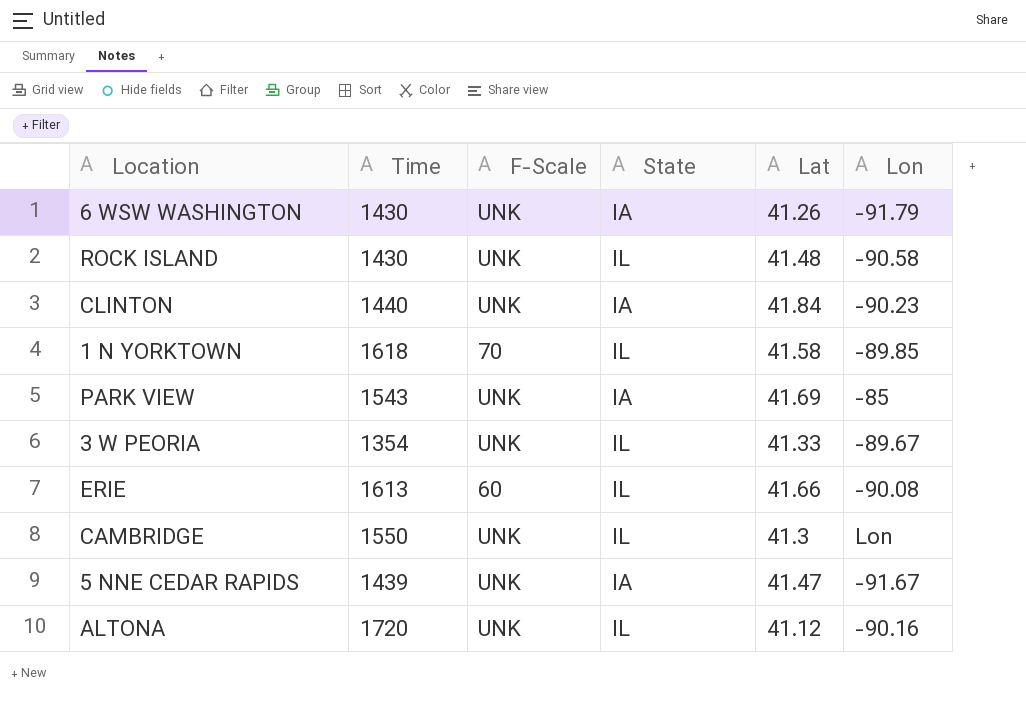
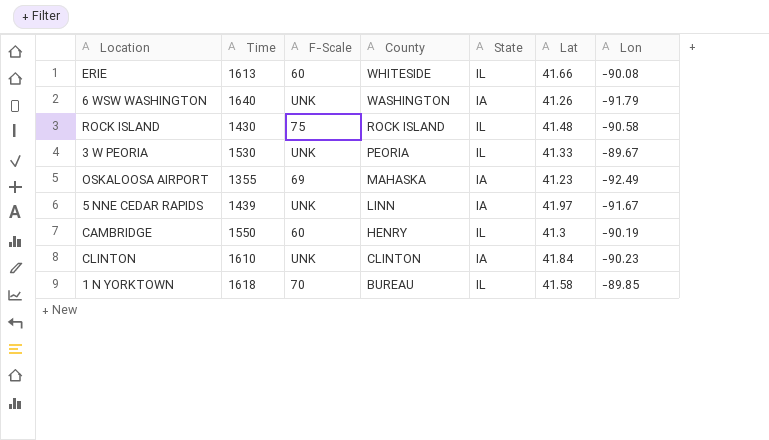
row order: none -> County descending
column County | position: none -> 4
row PARK VIEW: 1543 | UNK | IA | 41.69 | -85 -> none
row ALTONA: 1720 | UNK | IL | 41.12 | -90.16 -> none
6 WSW WASHINGTON | Time: 1430 -> 1640
ROCK ISLAND | F-Scale: UNK -> 75
3 W PEORIA | Time: 1354 -> 1530
row OSKALOOSA AIRPORT: none -> 1355 | 69 | MAHASKA | IA | 41.23 | -92.49
5 NNE CEDAR RAPIDS | Lat: 41.47 -> 41.97
CAMBRIDGE | F-Scale: UNK -> 60
CAMBRIDGE | Lon: Lon -> -90.19
CLINTON | Time: 1440 -> 1610

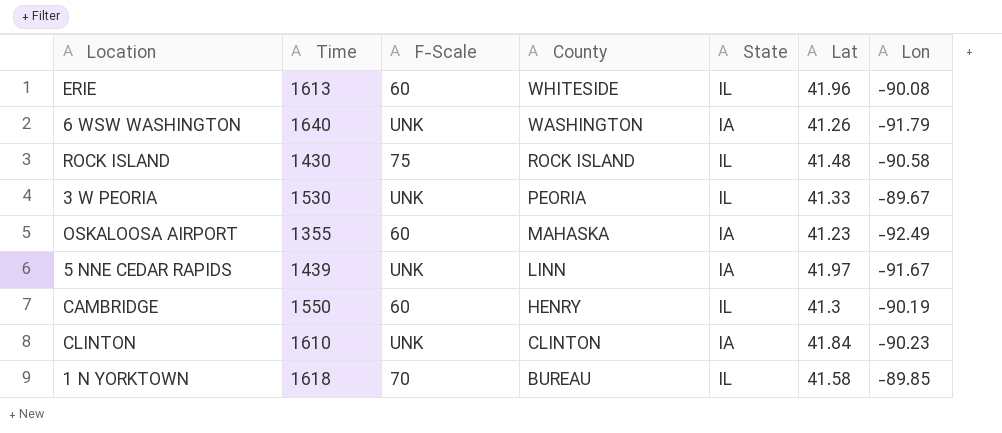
ERIE | Lat: 41.66 -> 41.96
OSKALOOSA AIRPORT | F-Scale: 69 -> 60

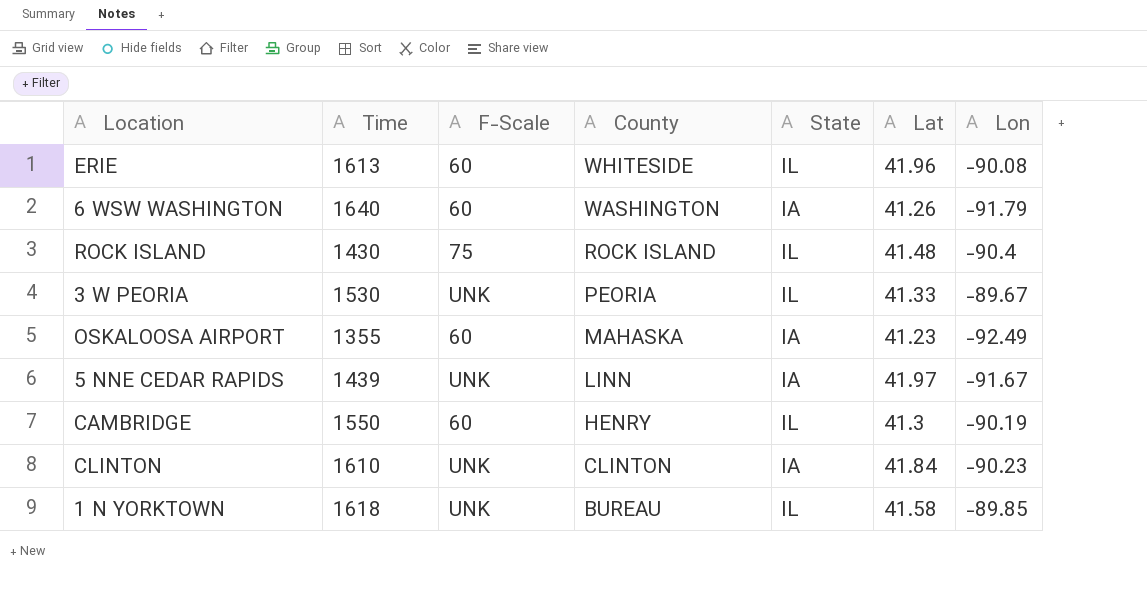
6 WSW WASHINGTON | F-Scale: UNK -> 60
ROCK ISLAND | Lon: -90.58 -> -90.4
1 N YORKTOWN | F-Scale: 70 -> UNK

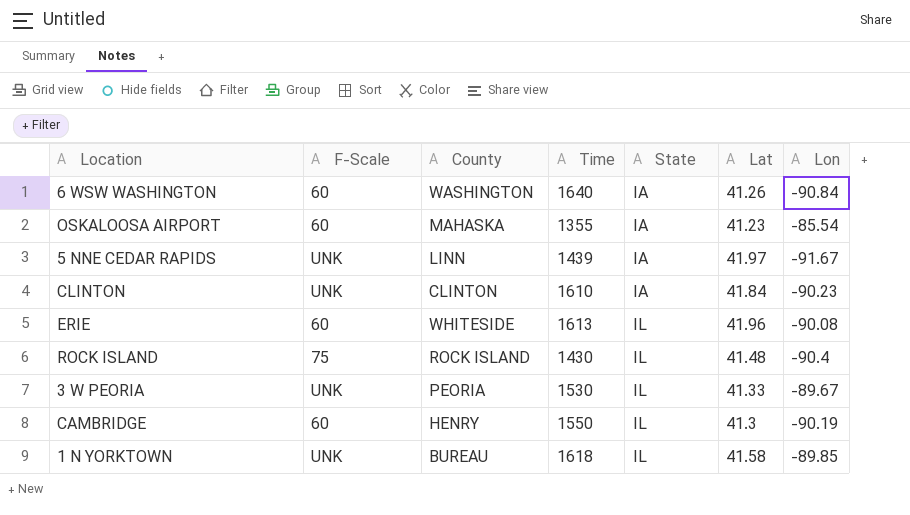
row order: County descending -> State ascending
column Time | position: 2 -> 4
6 WSW WASHINGTON | Lon: -91.79 -> -90.84
OSKALOOSA AIRPORT | Lon: -92.49 -> -85.54

